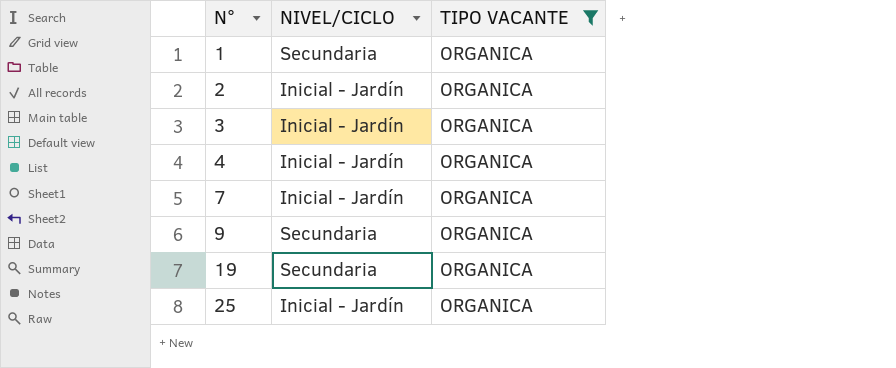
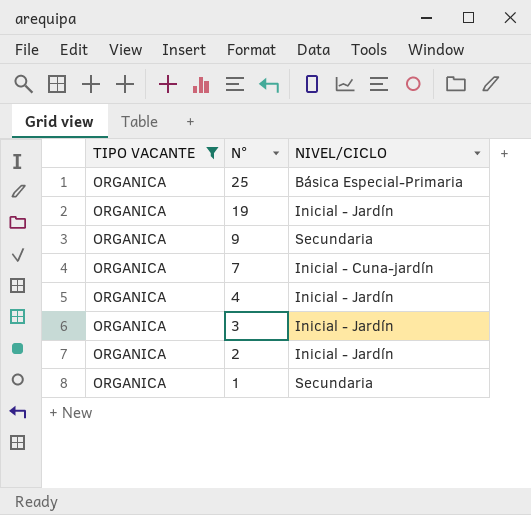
row order: N° ascending -> N° descending
column TIPO VACANTE | position: 3 -> 1
25 | NIVEL/CICLO: Inicial - Jardín -> Básica Especial-Primaria
19 | NIVEL/CICLO: Secundaria -> Inicial - Jardín
7 | NIVEL/CICLO: Inicial - Jardín -> Inicial - Cuna-jardín

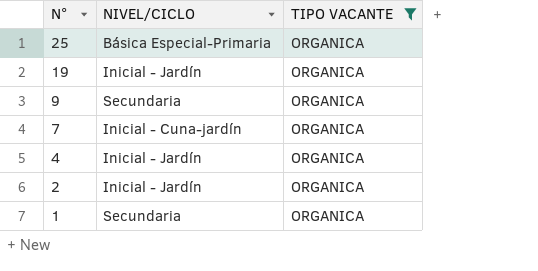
column TIPO VACANTE | position: 1 -> 3
row 3: ORGANICA | Inicial - Jardín -> none

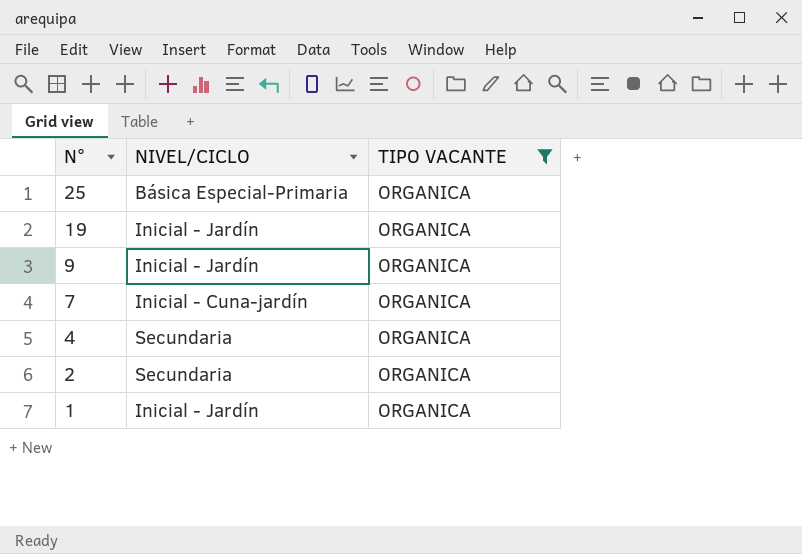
9 | NIVEL/CICLO: Secundaria -> Inicial - Jardín
4 | NIVEL/CICLO: Inicial - Jardín -> Secundaria
2 | NIVEL/CICLO: Inicial - Jardín -> Secundaria
1 | NIVEL/CICLO: Secundaria -> Inicial - Jardín

